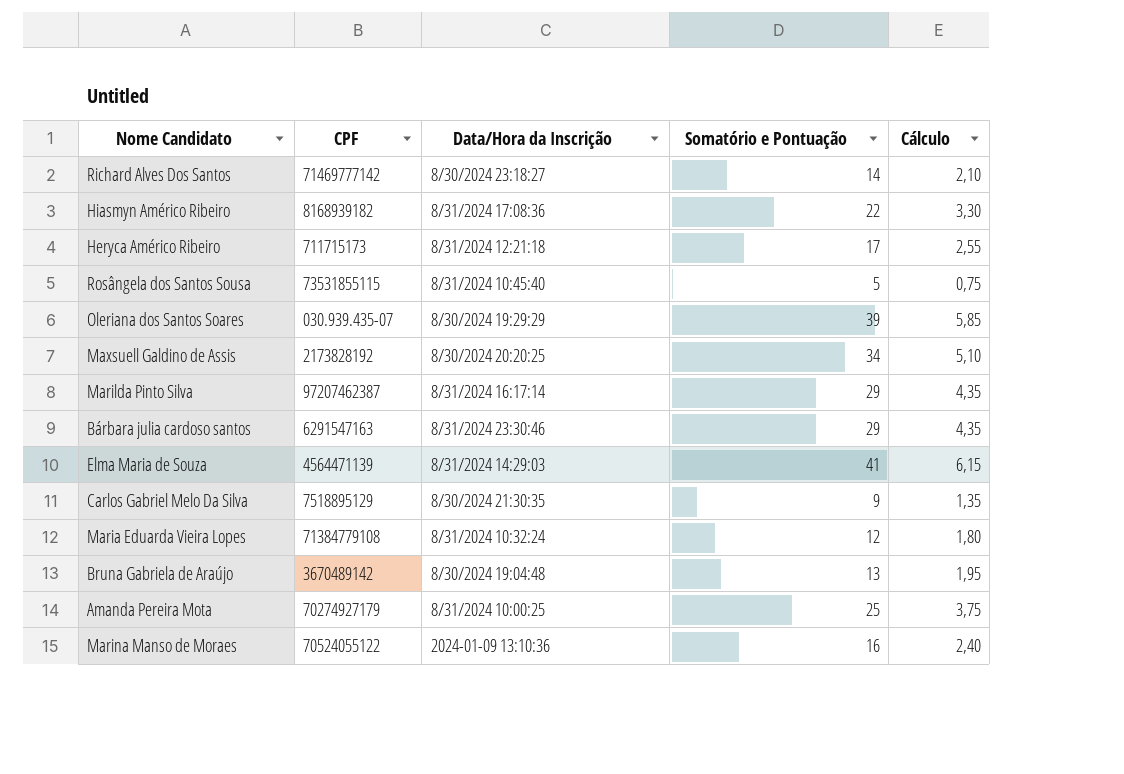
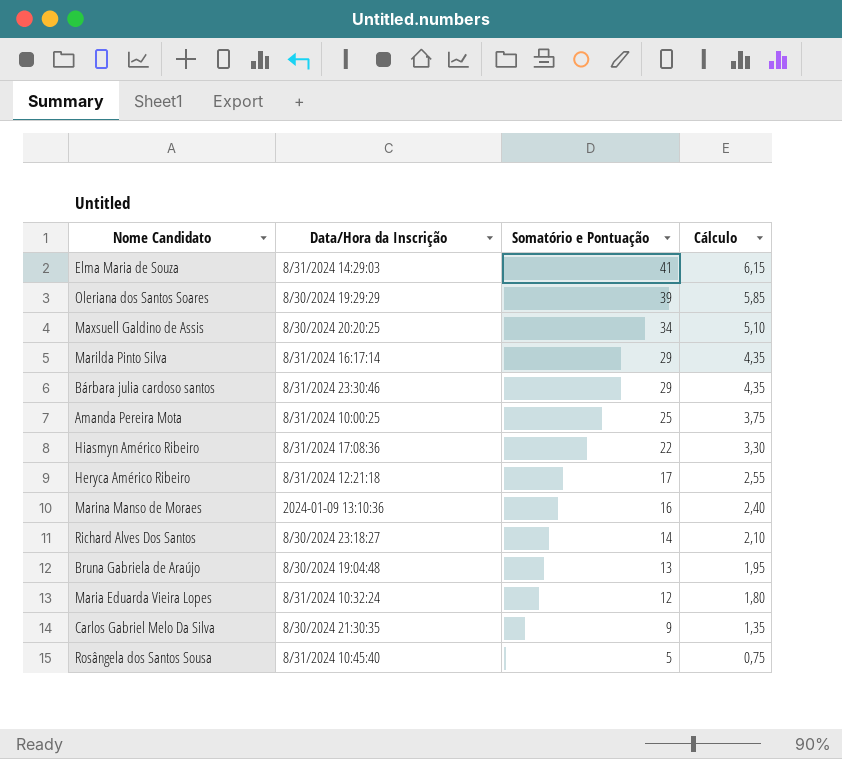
row order: none -> Somatório e Pontuação descending
column CPF | position: 2 -> none

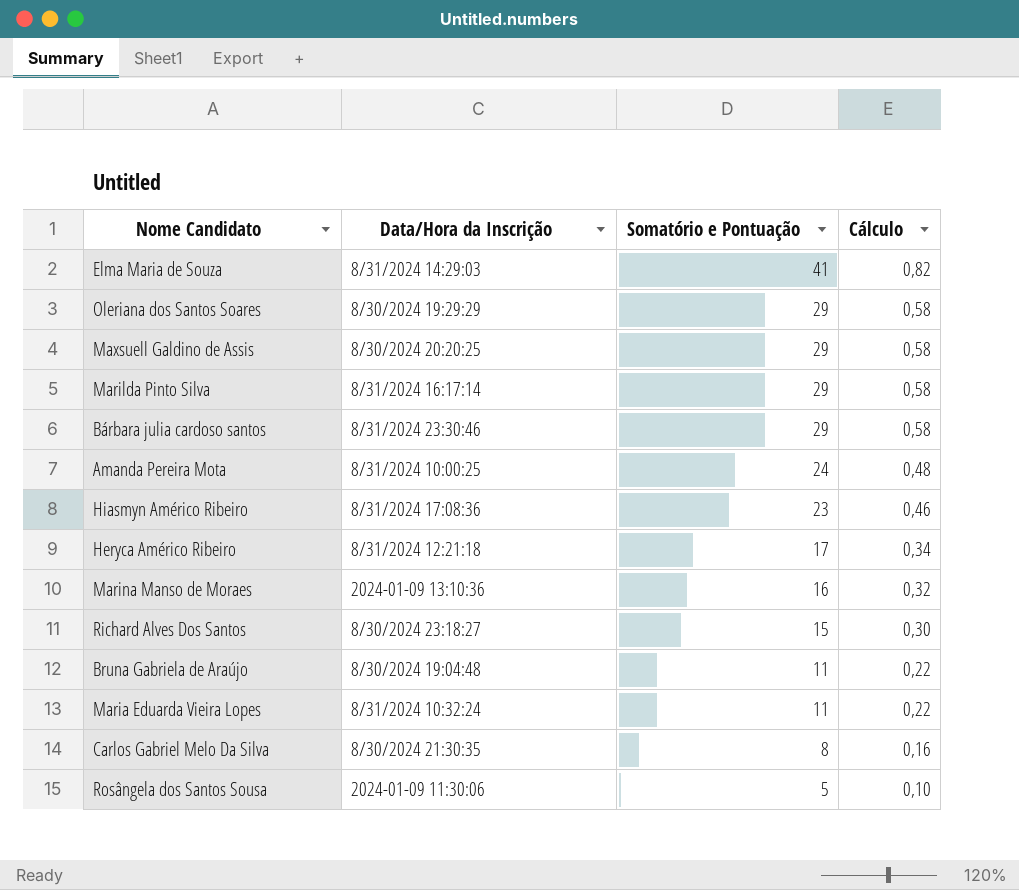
column Cálculo | formula: [Somatório e Pontuação] * 0,15 -> [Somatório e Pontuação] * 0,02
Oleriana dos Santos Soares | Somatório e Pontuação: 39 -> 29
Maxsuell Galdino de Assis | Somatório e Pontuação: 34 -> 29
Amanda Pereira Mota | Somatório e Pontuação: 25 -> 24
Hiasmyn Américo Ribeiro | Somatório e Pontuação: 22 -> 23
Richard Alves Dos Santos | Somatório e Pontuação: 14 -> 15
Bruna Gabriela de Araújo | Somatório e Pontuação: 13 -> 11
Maria Eduarda Vieira Lopes | Somatório e Pontuação: 12 -> 11
Carlos Gabriel Melo Da Silva | Somatório e Pontuação: 9 -> 8
Rosângela dos Santos Sousa | Data/Hora da Inscrição: 8/31/2024 10:45:40 -> 2024-01-09 11:30:06

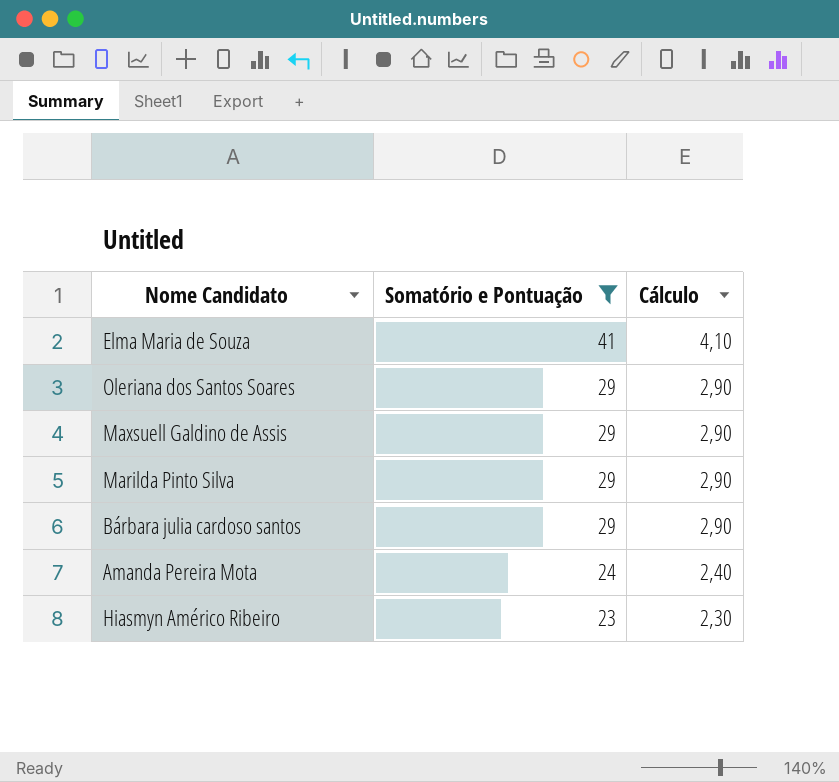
filter: none -> Somatório e Pontuação >= 23
column Data/Hora da Inscrição | position: 2 -> none
column Cálculo | formula: [Somatório e Pontuação] * 0,02 -> [Somatório e Pontuação] * 0,1

